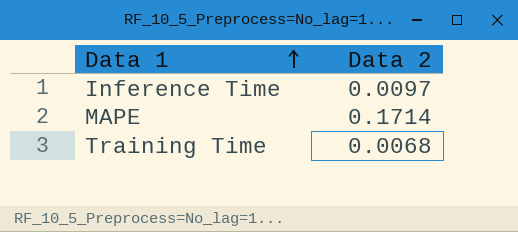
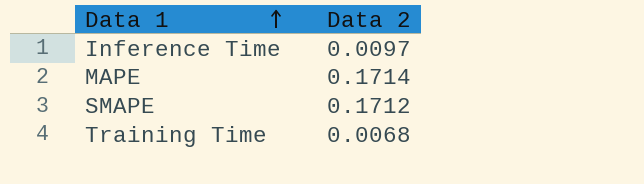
row SMAPE: none -> 0.1712

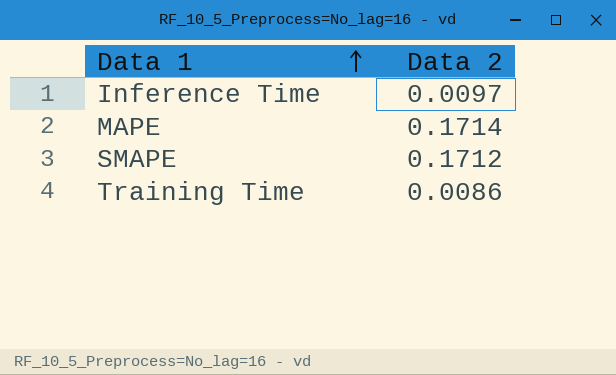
Training Time | Data 2: 0.0068 -> 0.0086

